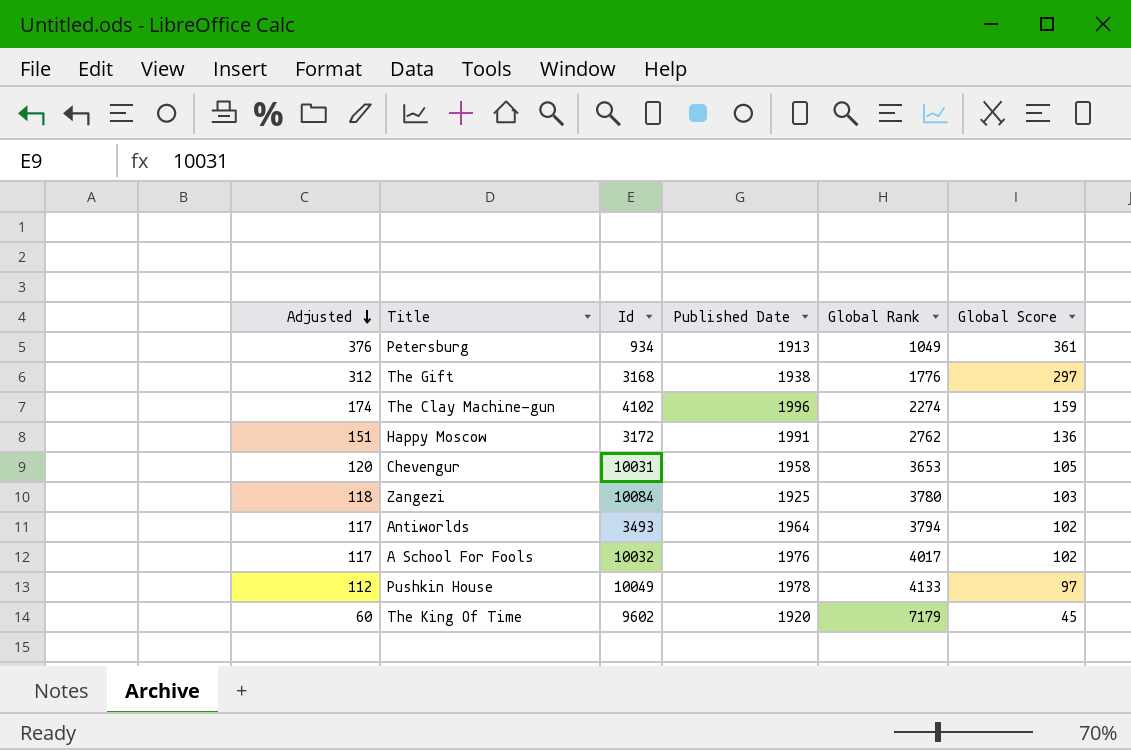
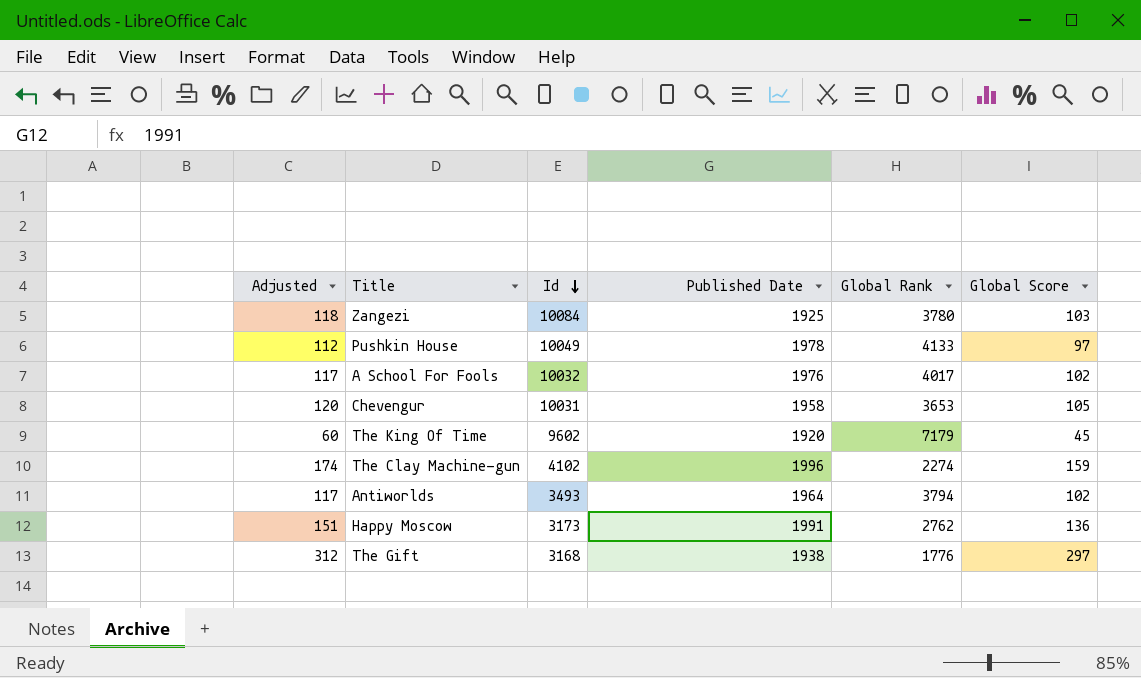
row order: Adjusted descending -> Id descending
row Petersburg: 376 | 934 | 1913 | 1049 | 361 -> none
Happy Moscow | Id: 3172 -> 3173

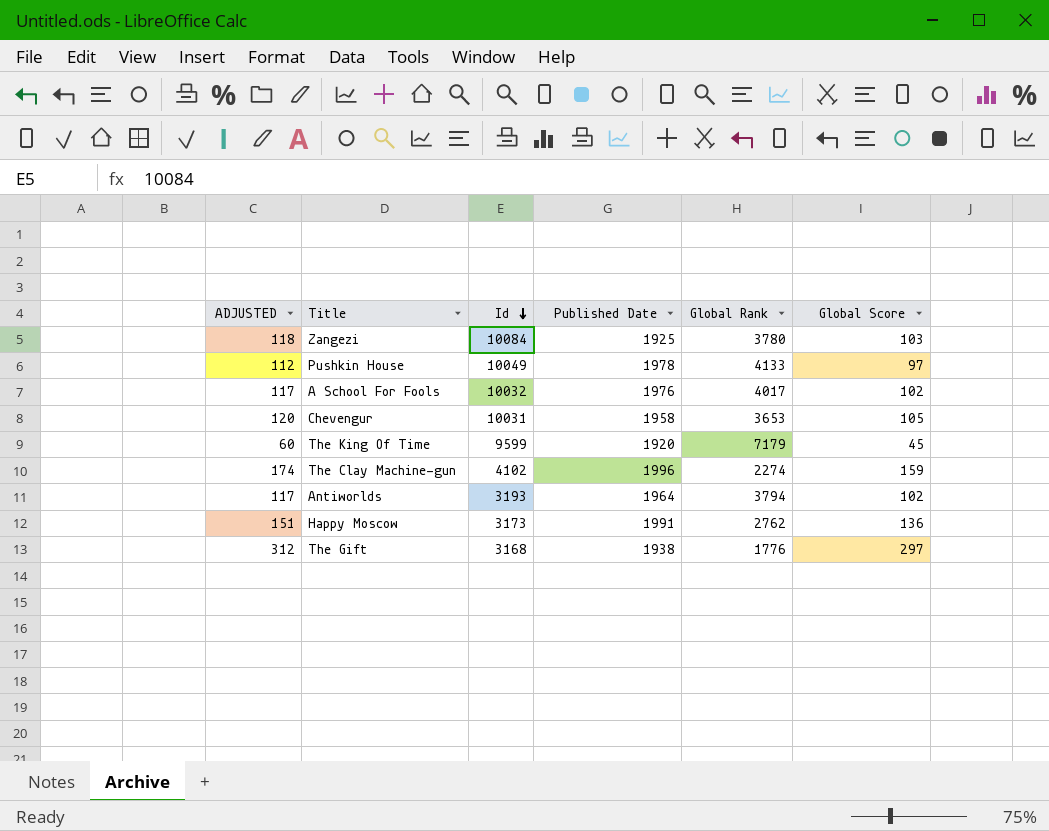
column name: Adjusted -> ADJUSTED
The King Of Time | Id: 9602 -> 9599
Antiworlds | Id: 3493 -> 3193

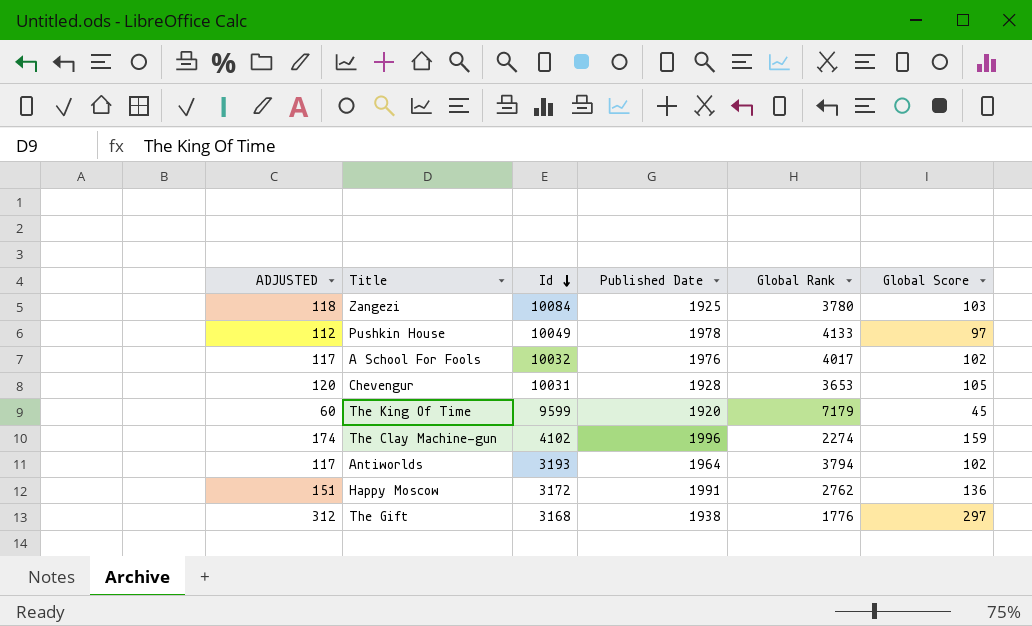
Chevengur | Published Date: 1958 -> 1928
Happy Moscow | Id: 3173 -> 3172

